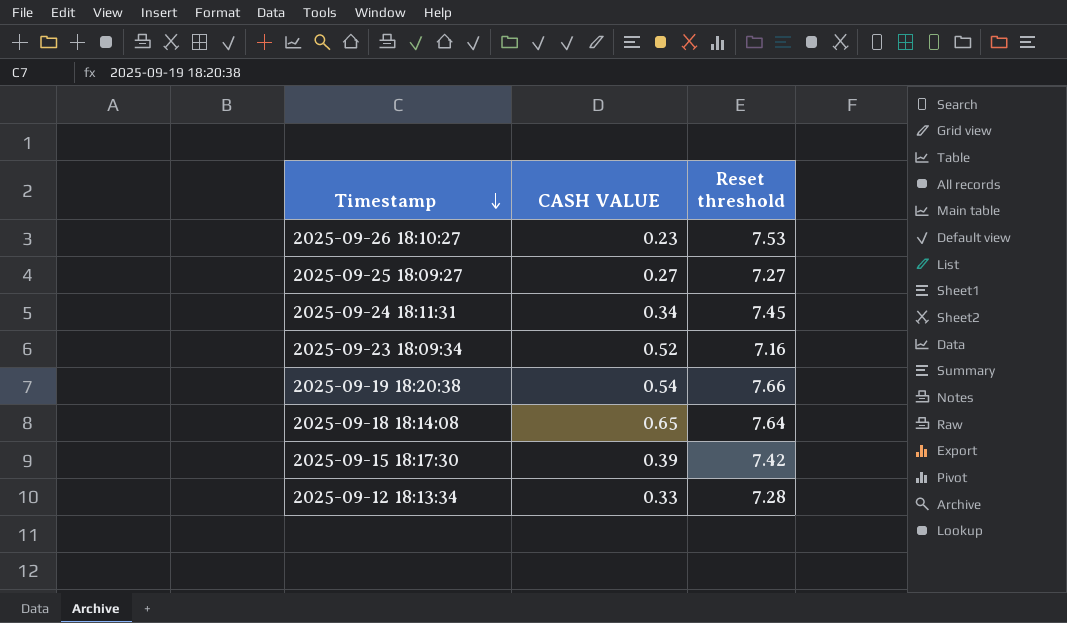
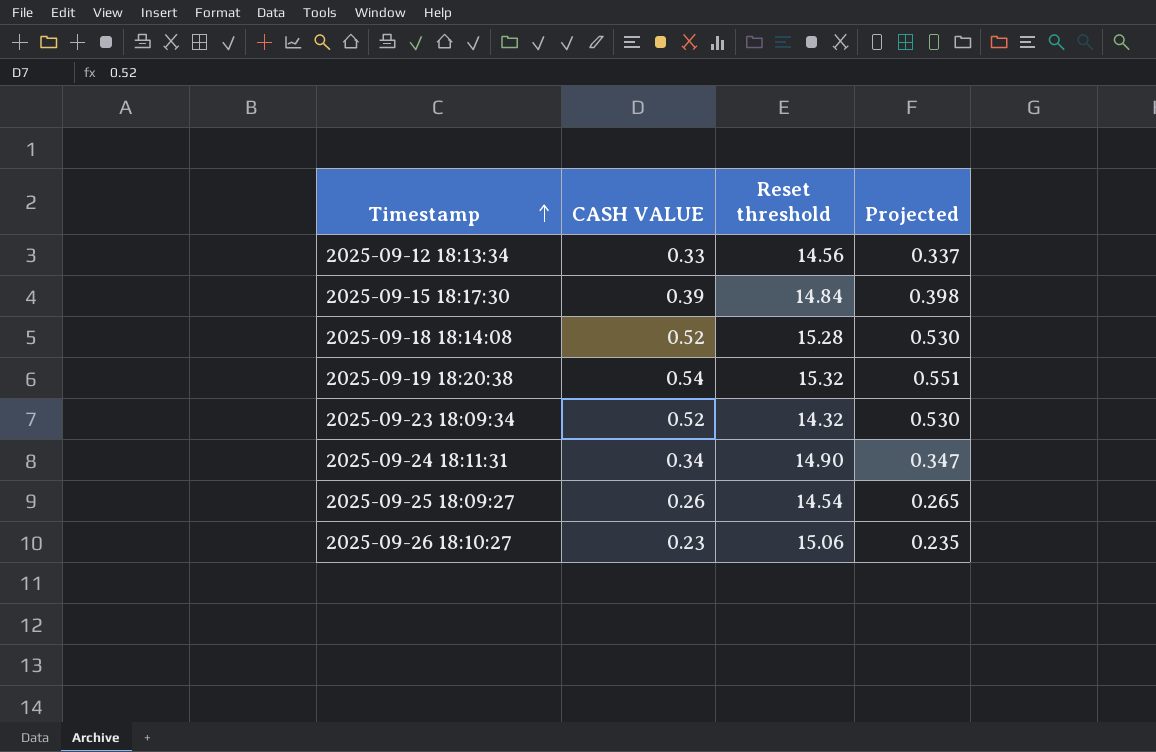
row order: Timestamp descending -> Timestamp ascending
column Projected | formula: none -> [CASH VALUE] * 1.02
2025-09-12 18:13:34 | Reset threshold: 7.28 -> 14.56
2025-09-15 18:17:30 | Reset threshold: 7.42 -> 14.84
2025-09-18 18:14:08 | CASH VALUE: 0.65 -> 0.52
2025-09-18 18:14:08 | Reset threshold: 7.64 -> 15.28
2025-09-19 18:20:38 | Reset threshold: 7.66 -> 15.32
2025-09-23 18:09:34 | Reset threshold: 7.16 -> 14.32
2025-09-24 18:11:31 | Reset threshold: 7.45 -> 14.90
2025-09-25 18:09:27 | CASH VALUE: 0.27 -> 0.26
2025-09-25 18:09:27 | Reset threshold: 7.27 -> 14.54
2025-09-26 18:10:27 | Reset threshold: 7.53 -> 15.06

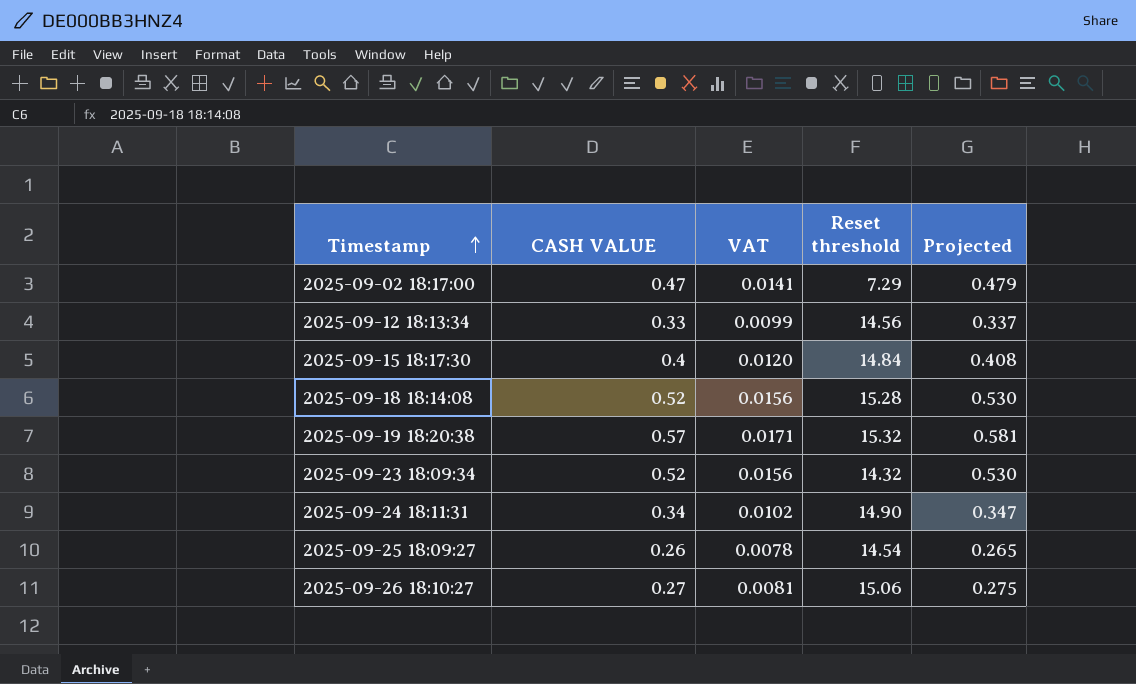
column VAT | formula: none -> [CASH VALUE] * 0.03
row 2025-09-02 18:17:00: none -> 0.47 | 0.0141 | 7.29 | 0.479
2025-09-15 18:17:30 | CASH VALUE: 0.39 -> 0.4
2025-09-15 18:17:30 | Projected: 0.398 -> 0.408
2025-09-19 18:20:38 | CASH VALUE: 0.54 -> 0.57
2025-09-19 18:20:38 | Projected: 0.551 -> 0.581
2025-09-26 18:10:27 | CASH VALUE: 0.23 -> 0.27
2025-09-26 18:10:27 | Projected: 0.235 -> 0.275

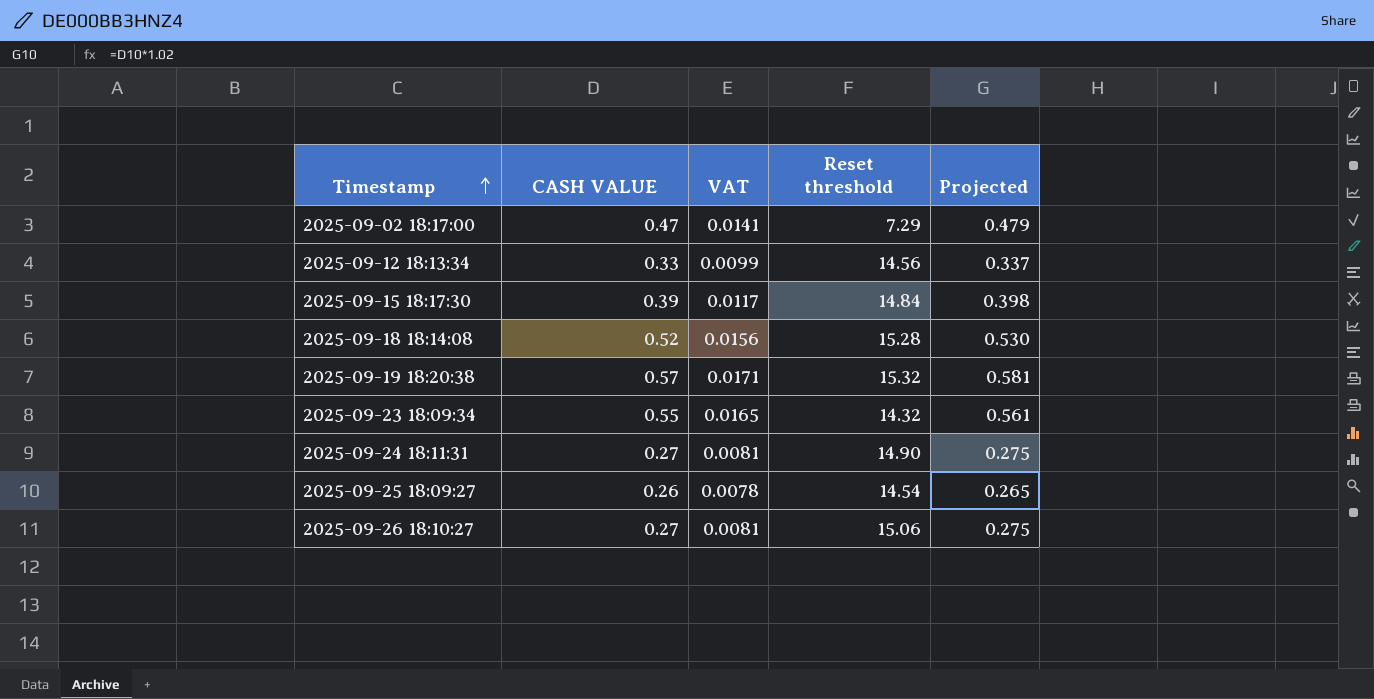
2025-09-15 18:17:30 | CASH VALUE: 0.4 -> 0.39
2025-09-15 18:17:30 | VAT: 0.0120 -> 0.0117
2025-09-15 18:17:30 | Projected: 0.408 -> 0.398
2025-09-23 18:09:34 | CASH VALUE: 0.52 -> 0.55
2025-09-23 18:09:34 | VAT: 0.0156 -> 0.0165
2025-09-23 18:09:34 | Projected: 0.530 -> 0.561
2025-09-24 18:11:31 | CASH VALUE: 0.34 -> 0.27
2025-09-24 18:11:31 | VAT: 0.0102 -> 0.0081
2025-09-24 18:11:31 | Projected: 0.347 -> 0.275

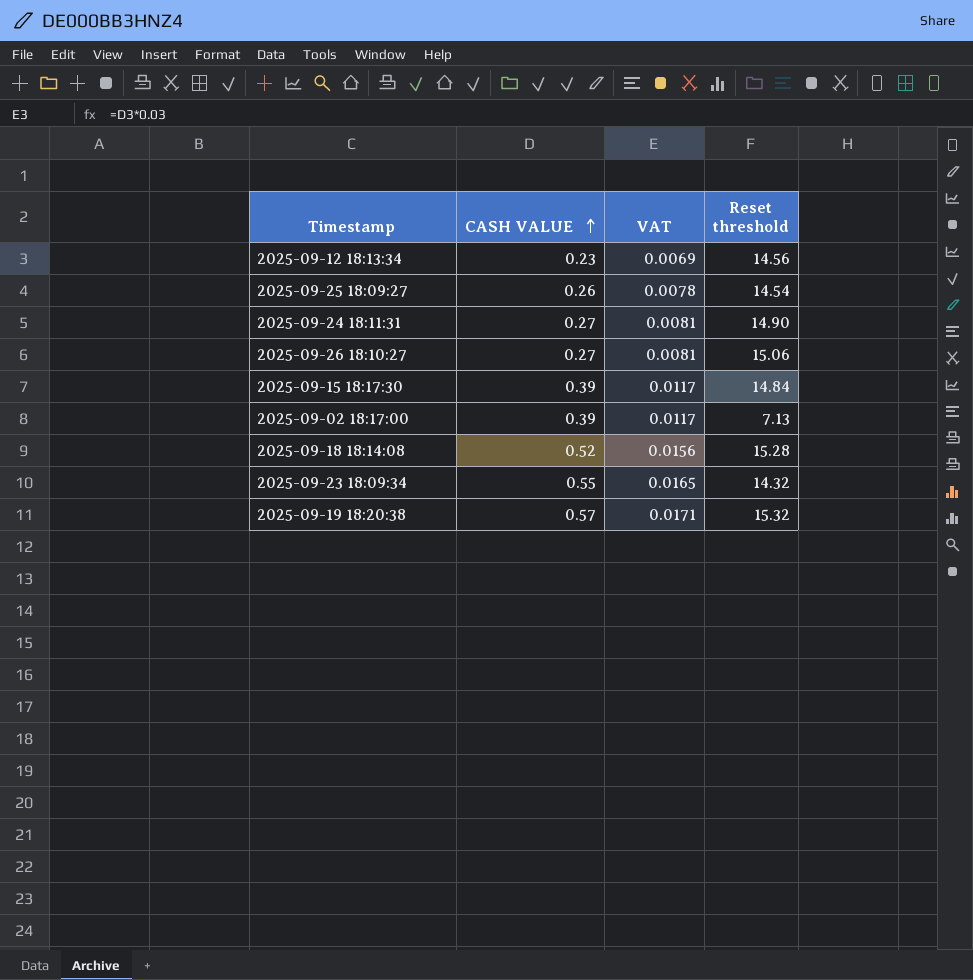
row order: Timestamp ascending -> CASH VALUE ascending
column Projected | formula: [CASH VALUE] * 1.02 -> none
2025-09-12 18:13:34 | CASH VALUE: 0.33 -> 0.23
2025-09-12 18:13:34 | VAT: 0.0099 -> 0.0069
2025-09-02 18:17:00 | CASH VALUE: 0.47 -> 0.39
2025-09-02 18:17:00 | VAT: 0.0141 -> 0.0117
2025-09-02 18:17:00 | Reset threshold: 7.29 -> 7.13

